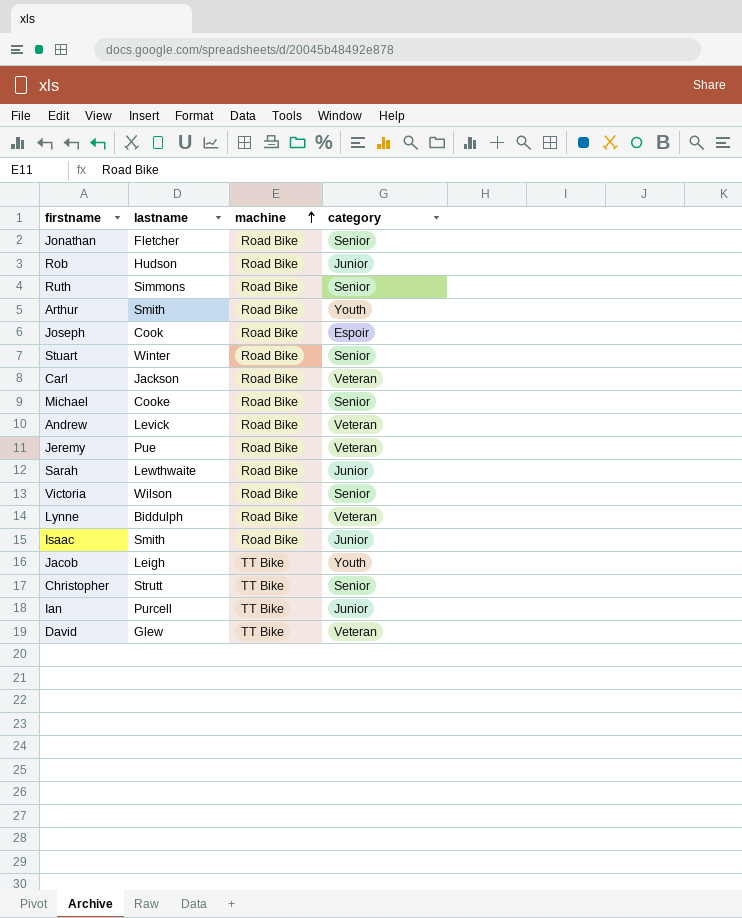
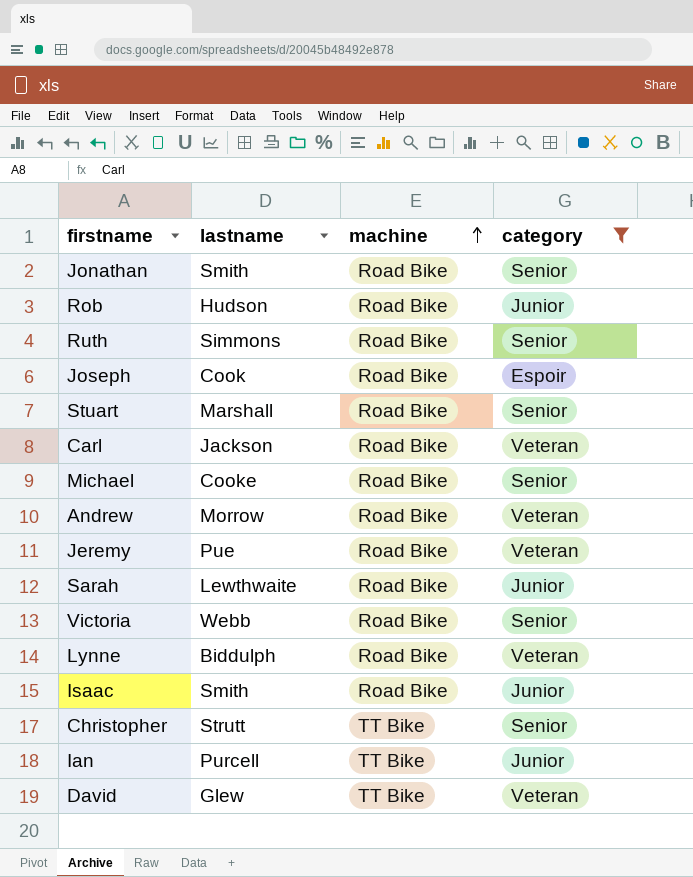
filter: none -> category != Youth
Jonathan | lastname: Fletcher -> Smith
Stuart | lastname: Winter -> Marshall
Andrew | lastname: Levick -> Morrow
Victoria | lastname: Wilson -> Webb

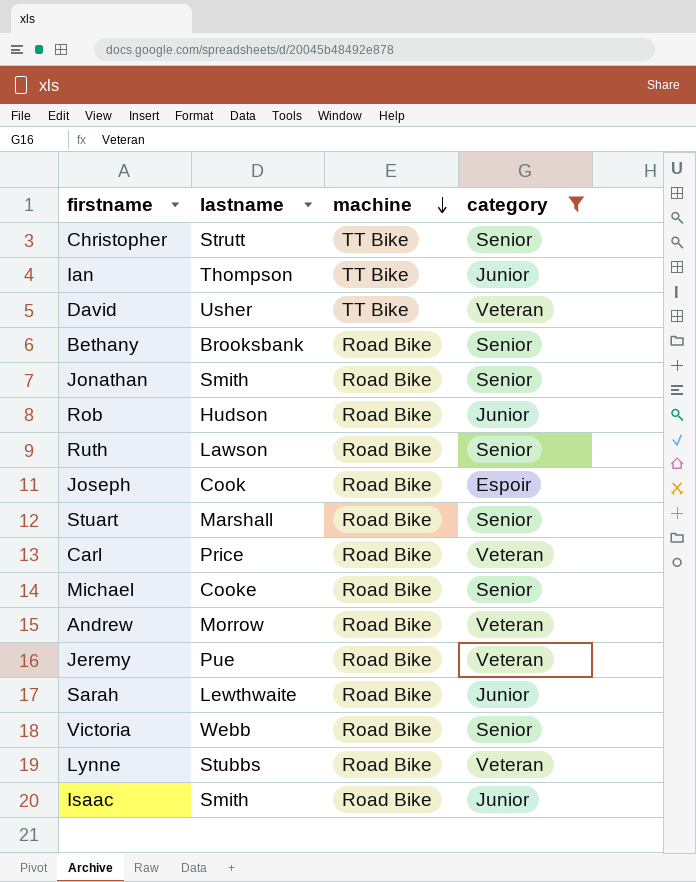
row order: machine ascending -> machine descending
Ian | lastname: Purcell -> Thompson
David | lastname: Glew -> Usher
row Bethany: none -> Brooksbank | Road Bike | Senior
Ruth | lastname: Simmons -> Lawson
Carl | lastname: Jackson -> Price
Lynne | lastname: Biddulph -> Stubbs

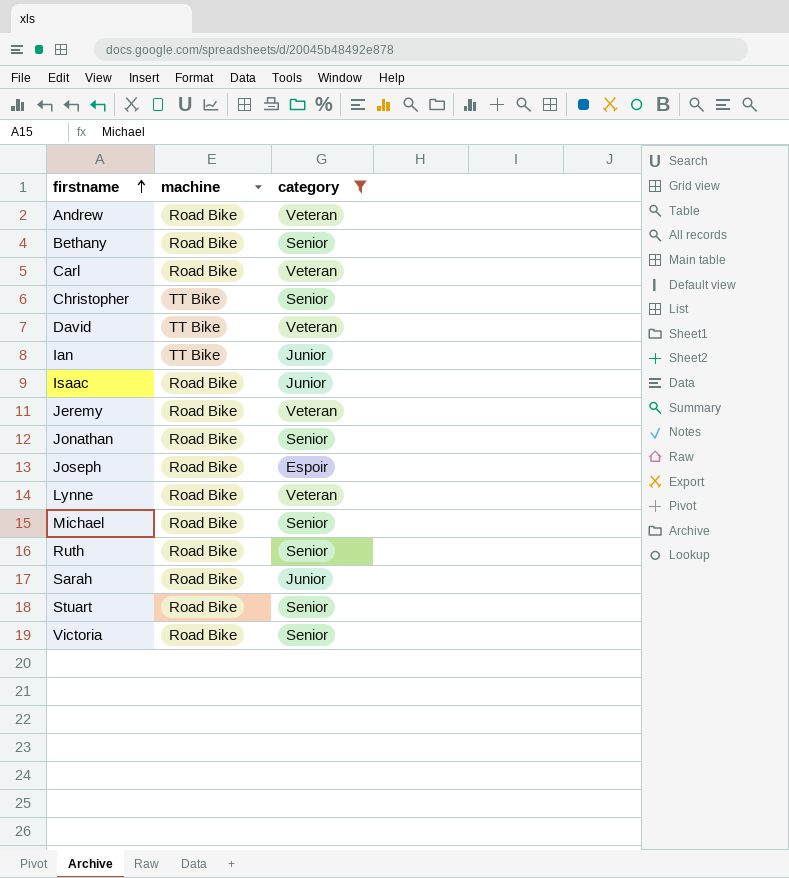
row order: machine descending -> firstname ascending
column lastname | position: 2 -> none
row Rob: Hudson | Road Bike | Junior -> none

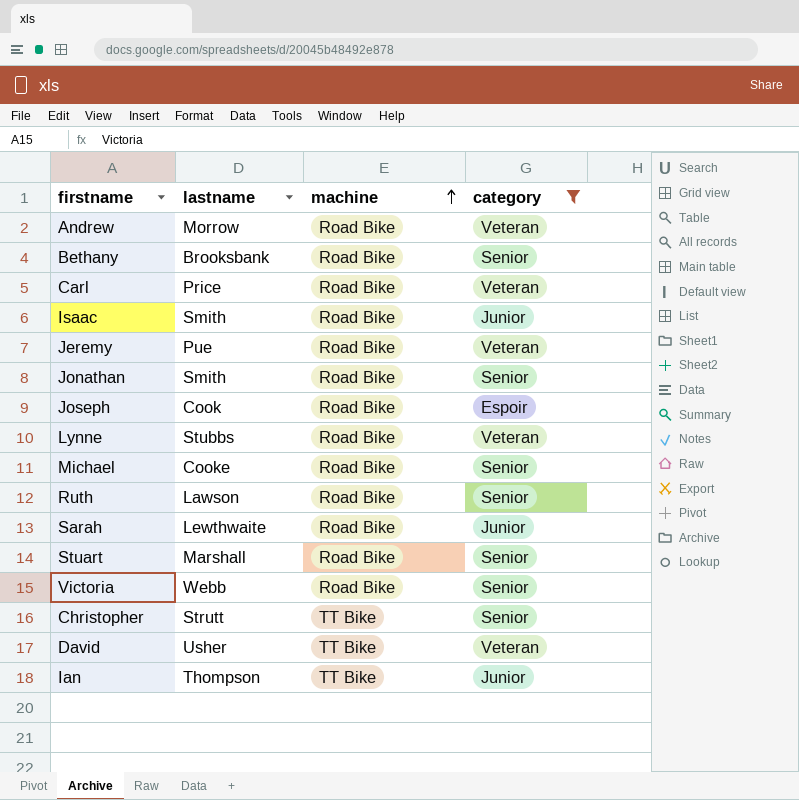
row order: firstname ascending -> machine ascending
column lastname | position: none -> 2

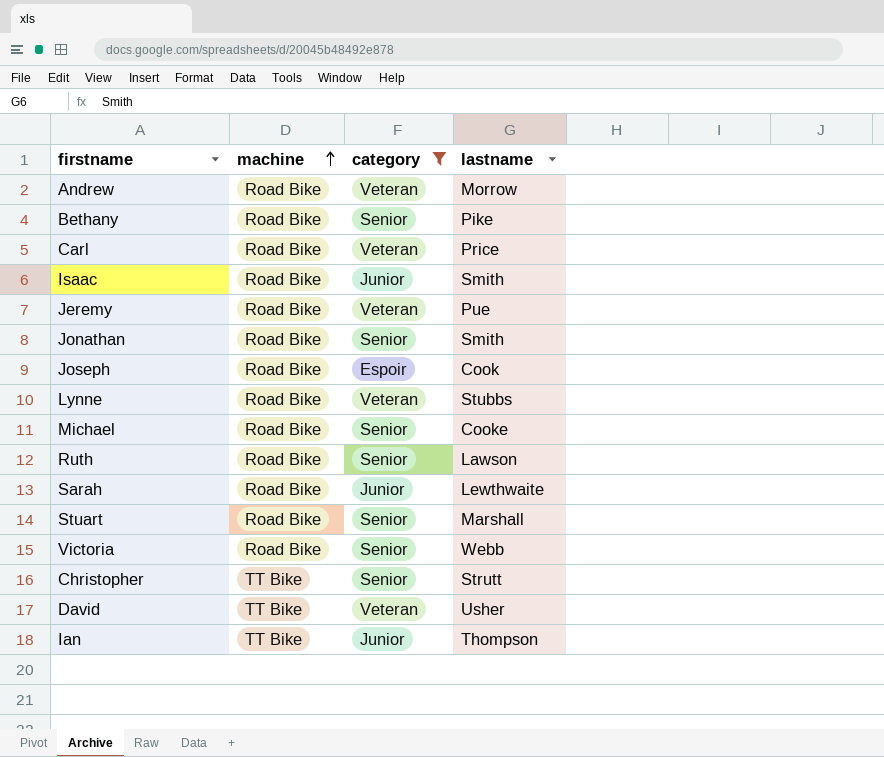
column lastname | position: 2 -> 4
Bethany | lastname: Brooksbank -> Pike

